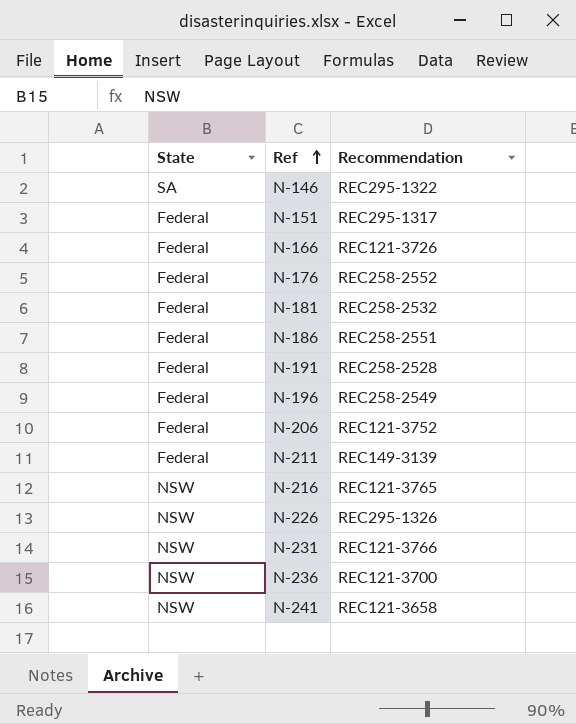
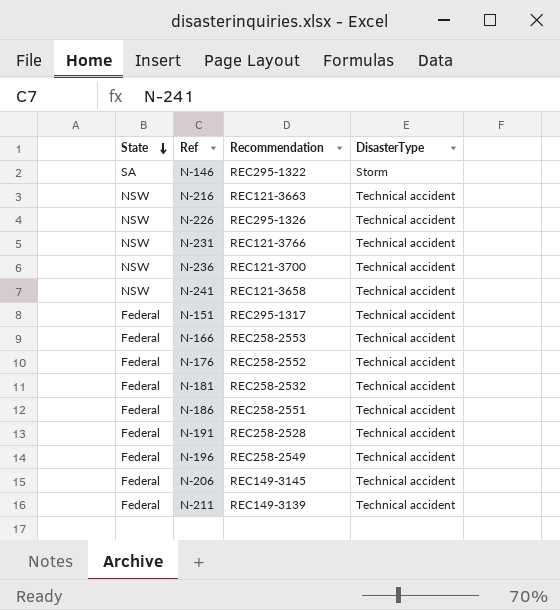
row order: Ref ascending -> State descending
column DisasterType | position: none -> 4
N-216 | Recommendation: REC121-3765 -> REC121-3663
N-166 | Recommendation: REC121-3726 -> REC258-2553
N-206 | Recommendation: REC121-3752 -> REC149-3145

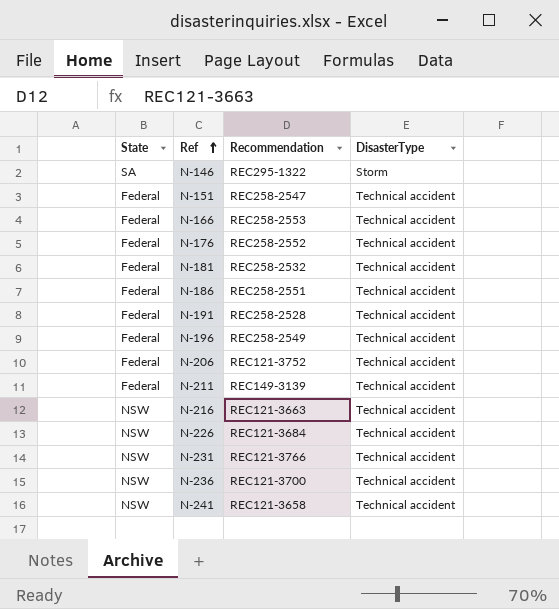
row order: State descending -> Ref ascending
N-151 | Recommendation: REC295-1317 -> REC258-2547
N-206 | Recommendation: REC149-3145 -> REC121-3752
N-226 | Recommendation: REC295-1326 -> REC121-3684

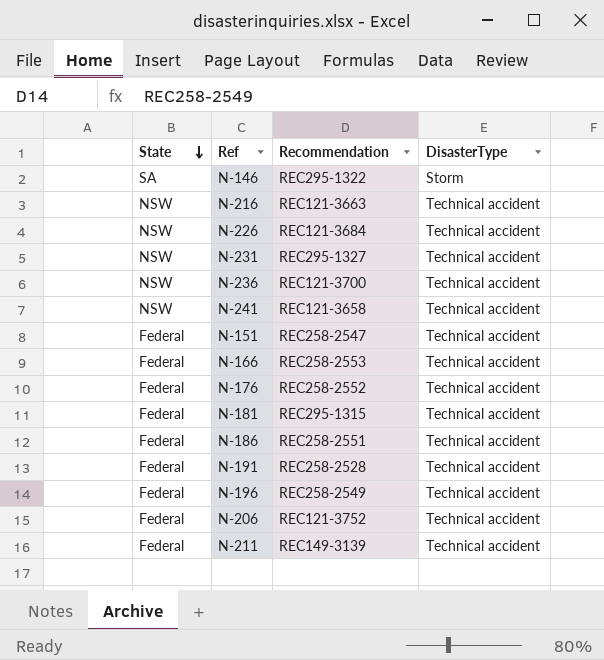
row order: Ref ascending -> State descending
N-231 | Recommendation: REC121-3766 -> REC295-1327
N-181 | Recommendation: REC258-2532 -> REC295-1315

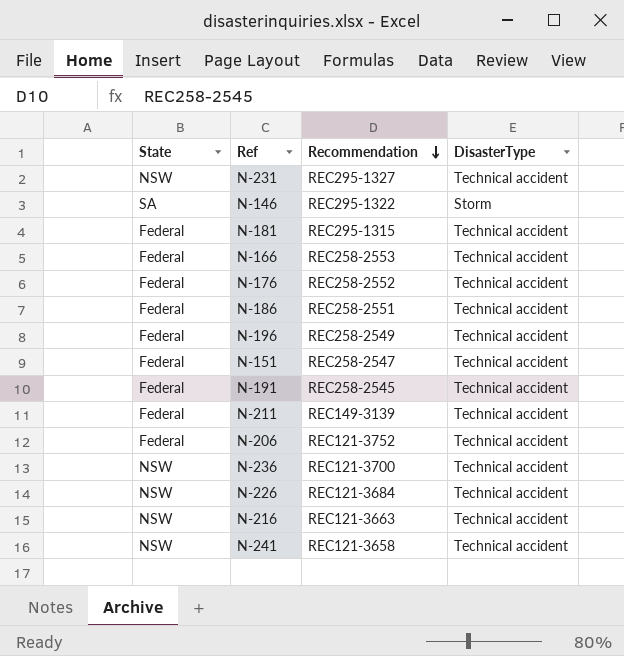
row order: State descending -> Recommendation descending
N-191 | Recommendation: REC258-2528 -> REC258-2545

